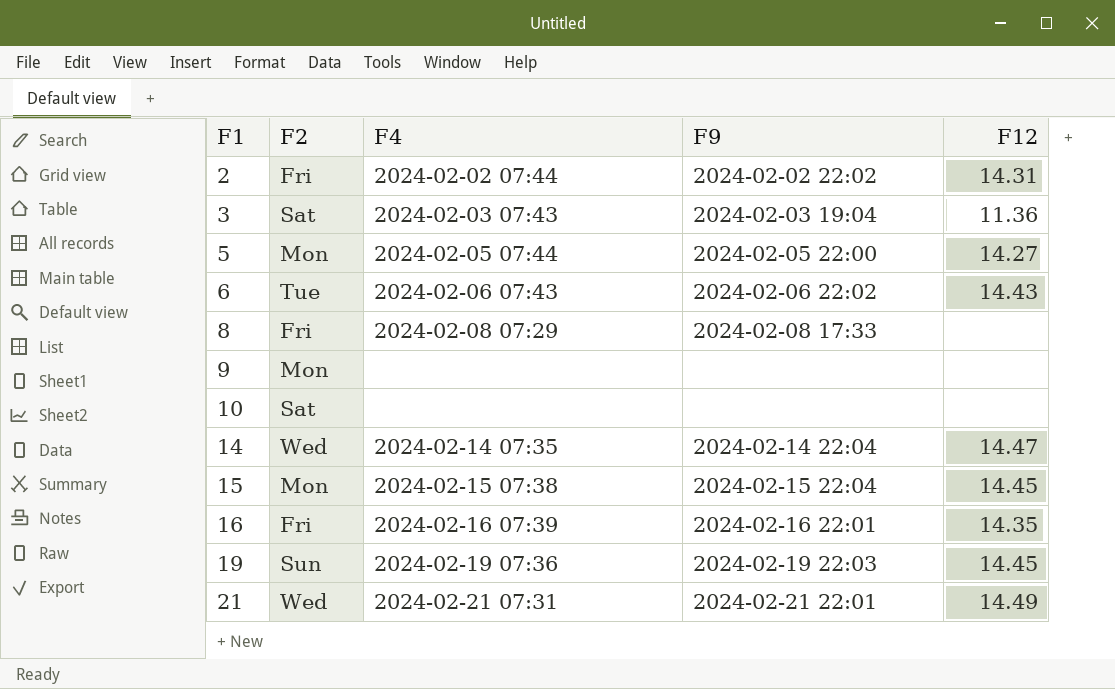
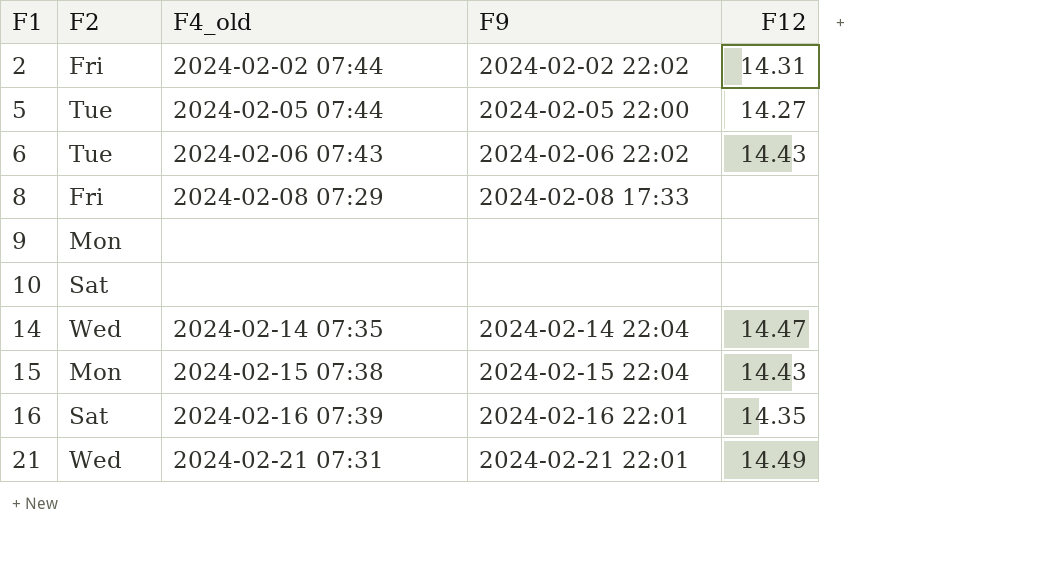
column name: F4 -> F4_old
row 3: Sat | 2024-02-03 07:43 | 2024-02-03 19:04 | 11.36 -> none
row 19: Sun | 2024-02-19 07:36 | 2024-02-19 22:03 | 14.45 -> none
5 | F2: Mon -> Tue
15 | F12: 14.45 -> 14.43
16 | F2: Fri -> Sat

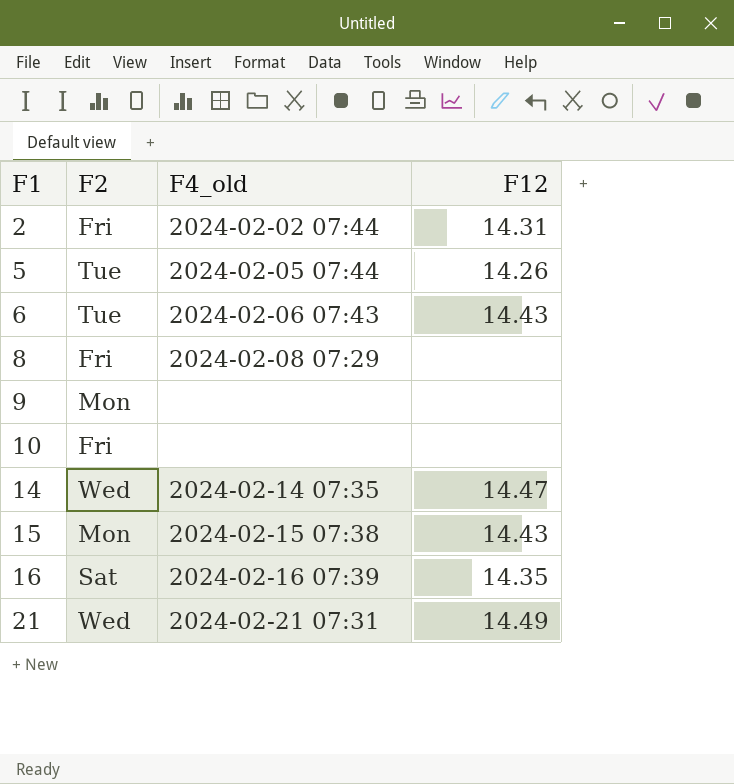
column F9 | position: 4 -> none
5 | F12: 14.27 -> 14.26
10 | F2: Sat -> Fri

